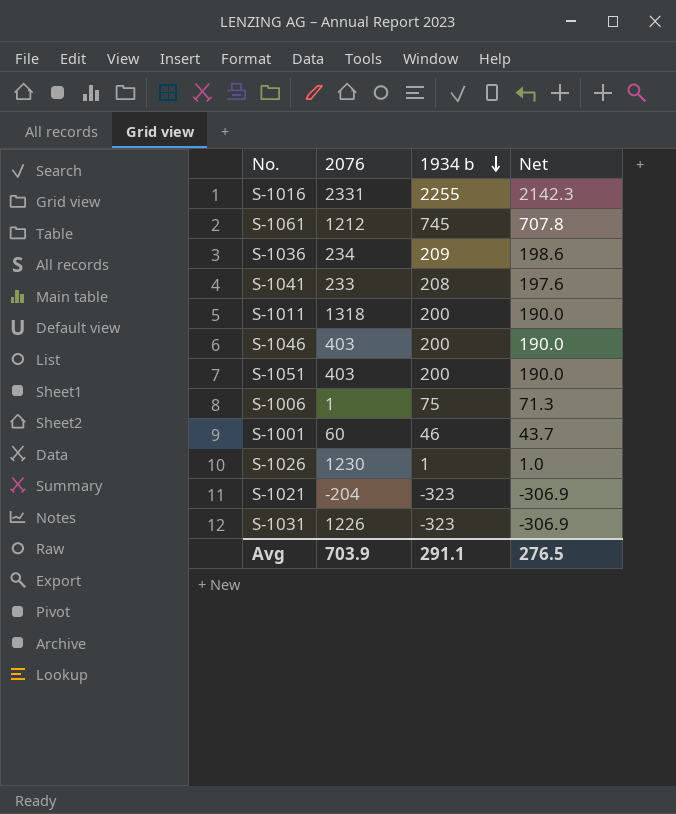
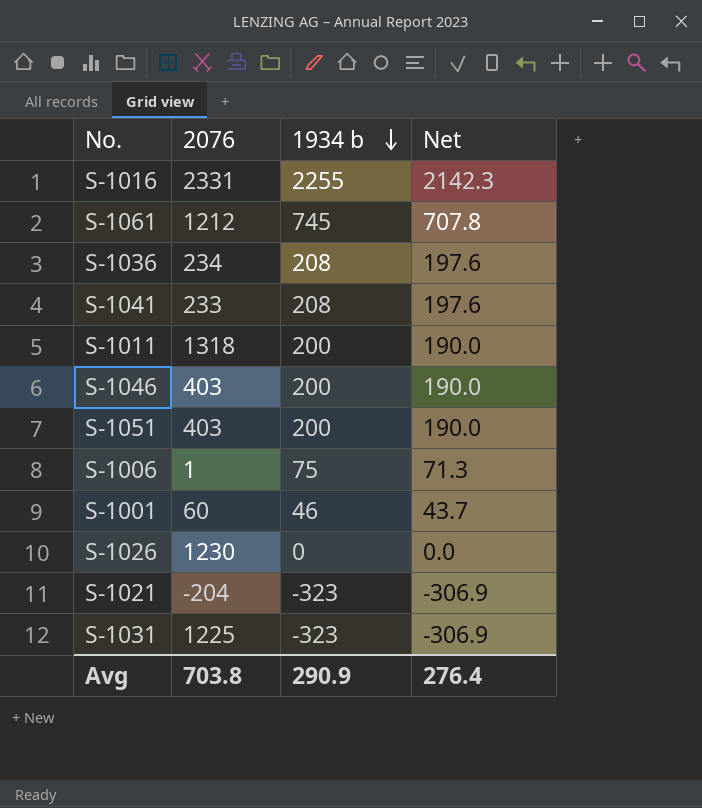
S-1036 | 1934 b: 209 -> 208
S-1036 | Net: 198.6 -> 197.6
S-1026 | 1934 b: 1 -> 0
S-1026 | Net: 1.0 -> 0.0
S-1031 | 2076: 1226 -> 1225
Avg | 2076: 703.9 -> 703.8
Avg | 1934 b: 291.1 -> 290.9
Avg | Net: 276.5 -> 276.4

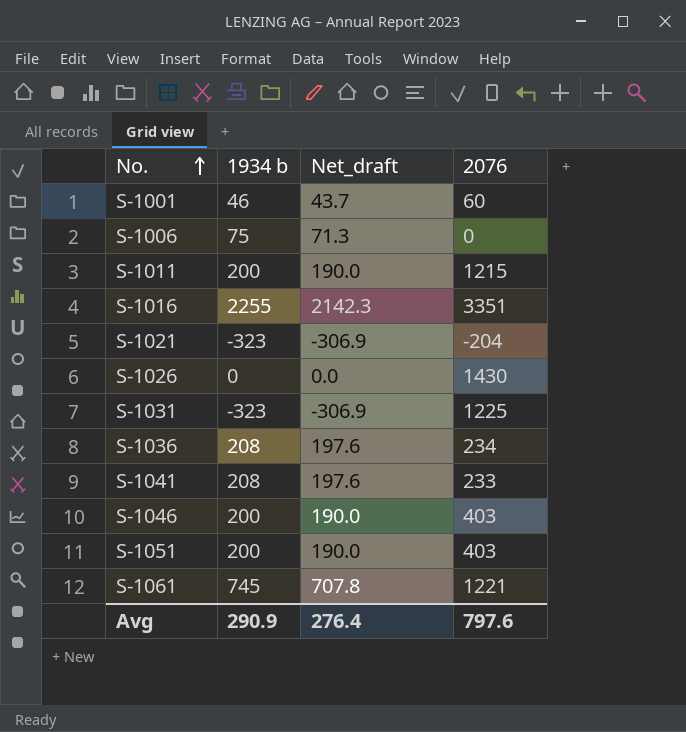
row order: 1934 b descending -> No. ascending
column name: Net -> Net_draft
column 2076 | position: 2 -> 4
S-1006 | 2076: 1 -> 0
S-1011 | 2076: 1318 -> 1215
S-1016 | 2076: 2331 -> 3351
S-1026 | 2076: 1230 -> 1430
S-1061 | 2076: 1212 -> 1221
Avg | 2076: 703.8 -> 797.6

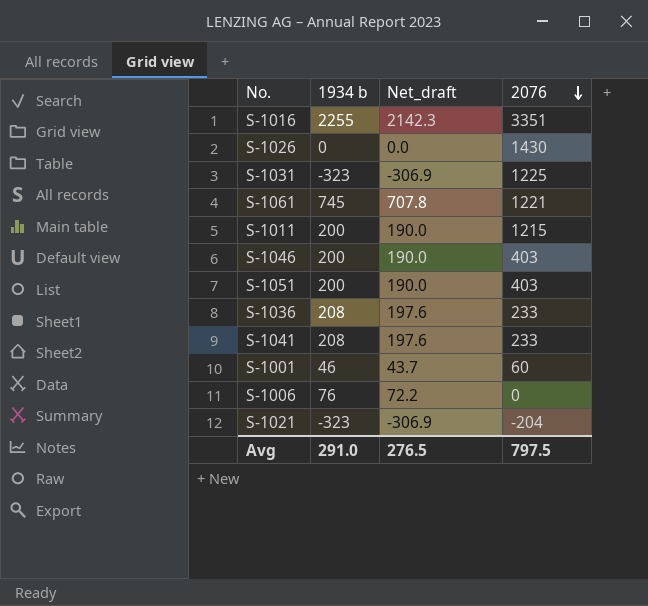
row order: No. ascending -> 2076 descending
S-1036 | 2076: 234 -> 233
S-1006 | 1934 b: 75 -> 76
S-1006 | Net_draft: 71.3 -> 72.2
Avg | 1934 b: 290.9 -> 291.0
Avg | Net_draft: 276.4 -> 276.5
Avg | 2076: 797.6 -> 797.5

